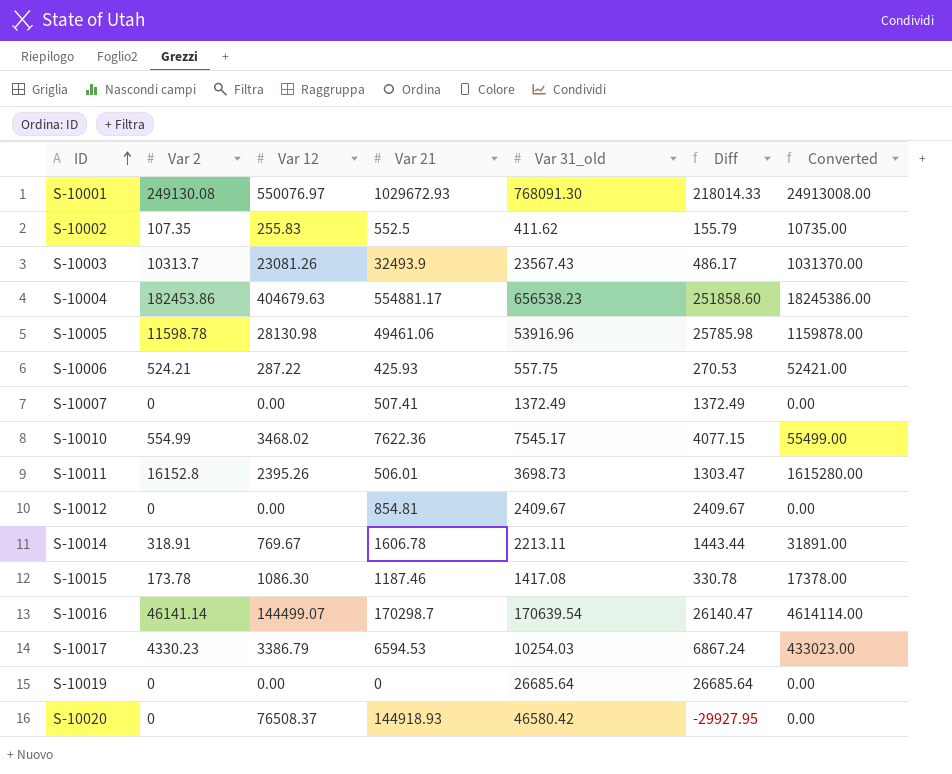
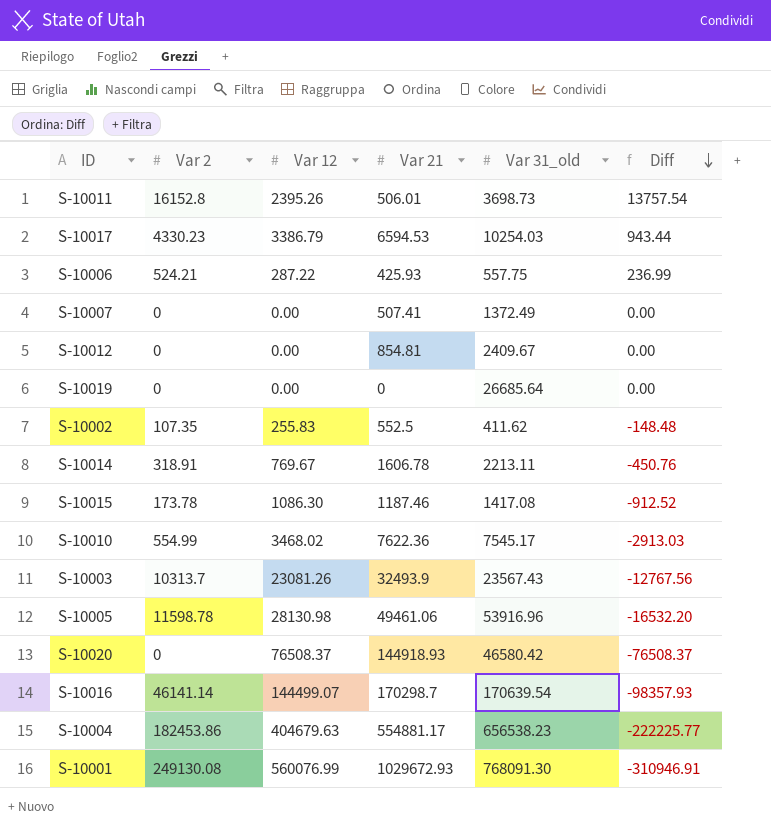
row order: ID ascending -> Diff descending
column Converted | formula: [Var 2] * 100 -> none
column Diff | formula: [Var 31_old] - [Var 12] -> [Var 2] - [Var 12]
S-10001 | Var 12: 550076.97 -> 560076.99

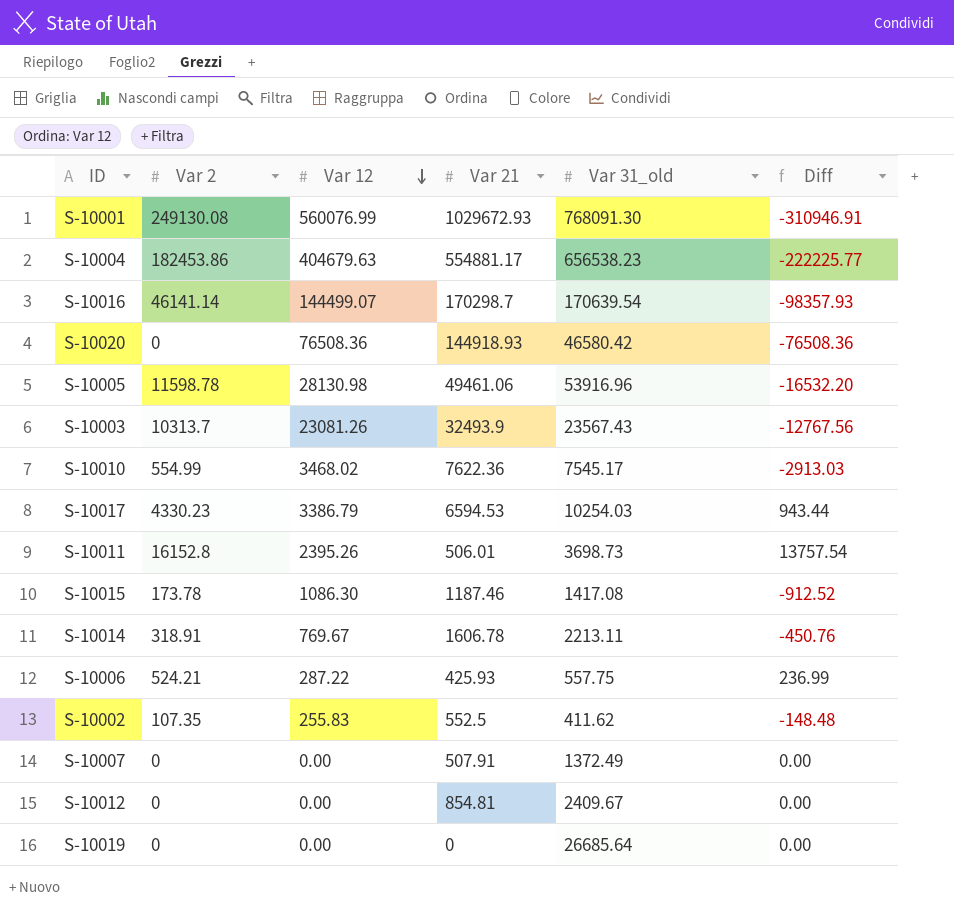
row order: Diff descending -> Var 12 descending
S-10020 | Var 12: 76508.37 -> 76508.36
S-10020 | Diff: -76508.37 -> -76508.36
S-10007 | Var 21: 507.41 -> 507.91

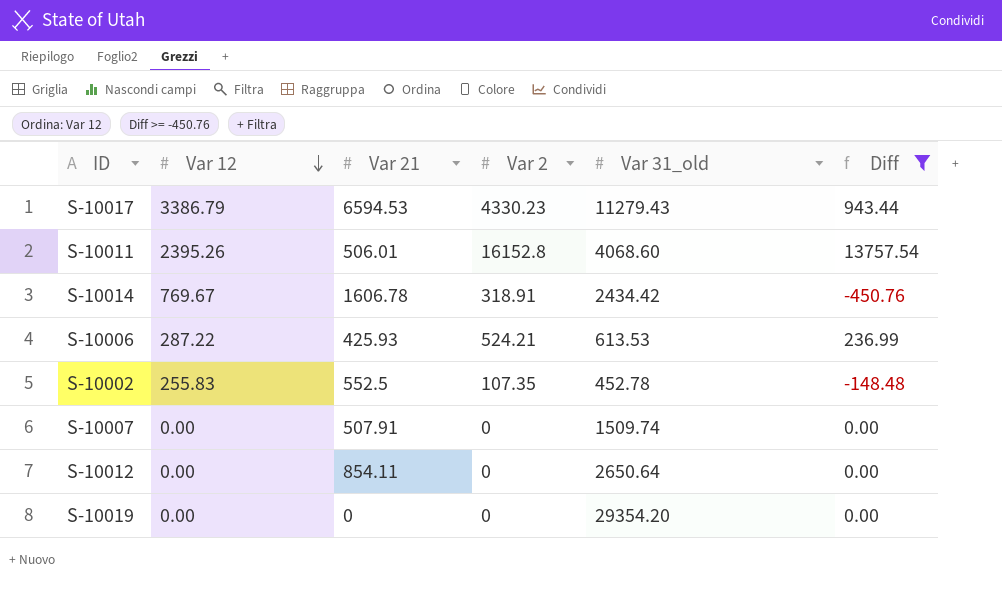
filter: none -> Diff >= -450.76
column Var 2 | position: 2 -> 4
S-10017 | Var 31_old: 10254.03 -> 11279.43
S-10011 | Var 31_old: 3698.73 -> 4068.60
S-10014 | Var 31_old: 2213.11 -> 2434.42
S-10006 | Var 31_old: 557.75 -> 613.53
S-10002 | Var 31_old: 411.62 -> 452.78
S-10007 | Var 31_old: 1372.49 -> 1509.74
S-10012 | Var 21: 854.81 -> 854.11
S-10012 | Var 31_old: 2409.67 -> 2650.64
S-10019 | Var 31_old: 26685.64 -> 29354.20

